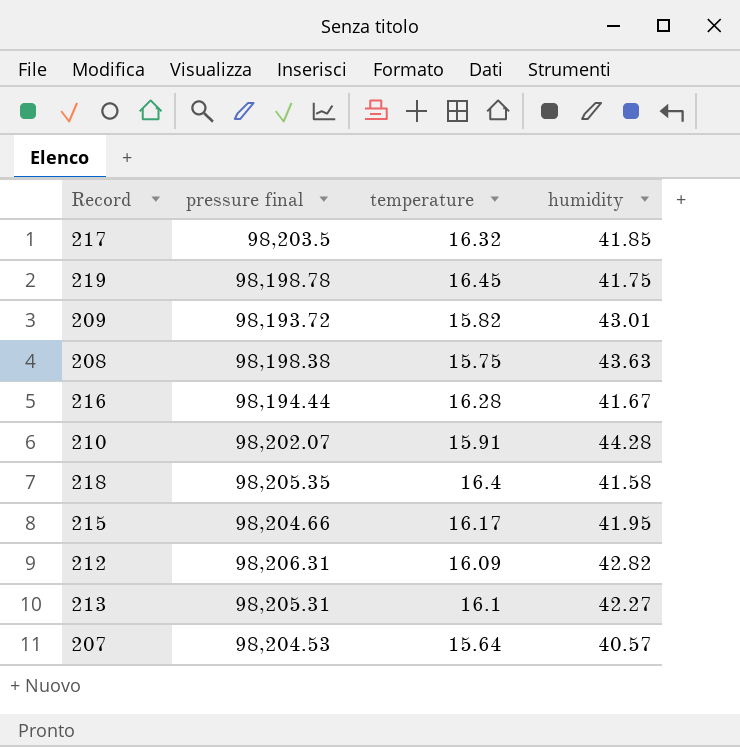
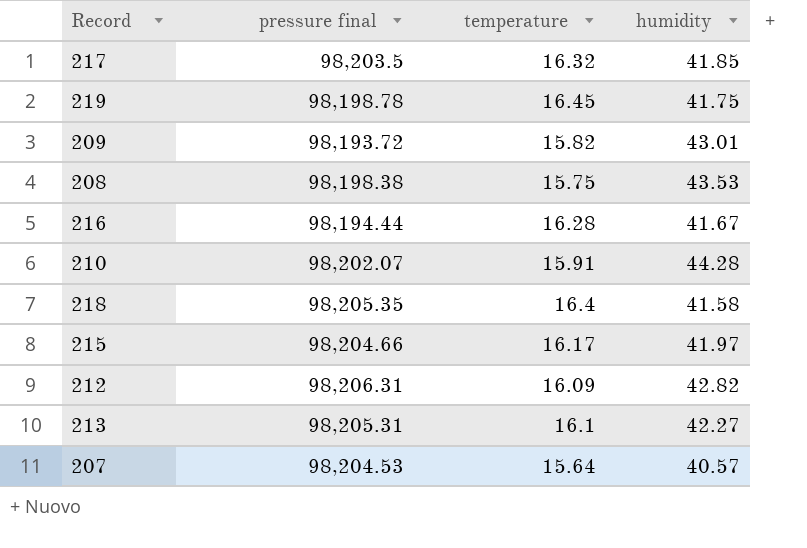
208 | humidity: 43.63 -> 43.53
215 | humidity: 41.95 -> 41.97

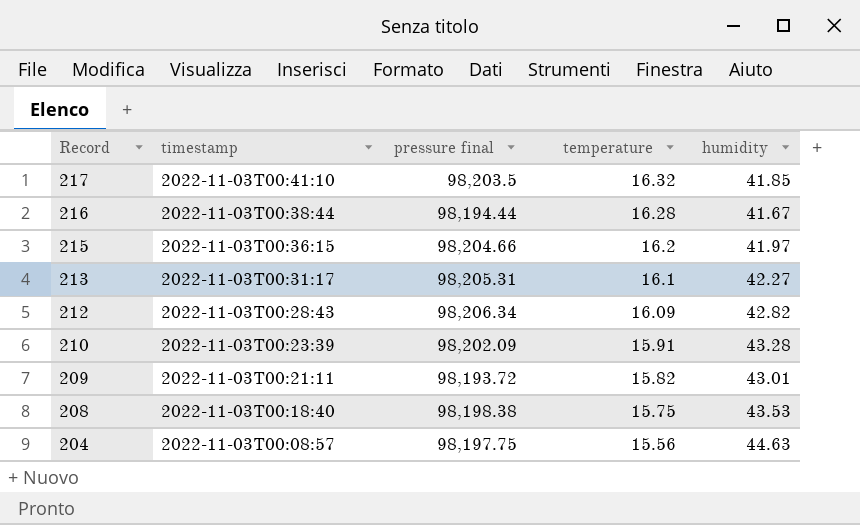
row order: none -> Record descending
column timestamp | position: none -> 2
row 219: 98,198.78 | 16.45 | 41.75 -> none
row 218: 98,205.35 | 16.4 | 41.58 -> none
row 207: 98,204.53 | 15.64 | 40.57 -> none
215 | temperature: 16.17 -> 16.2
212 | pressure final: 98,206.31 -> 98,206.34
210 | pressure final: 98,202.07 -> 98,202.09
210 | humidity: 44.28 -> 43.28
row 204: none -> 2022-11-03T00:08:57 | 98,197.75 | 15.56 | 44.63

